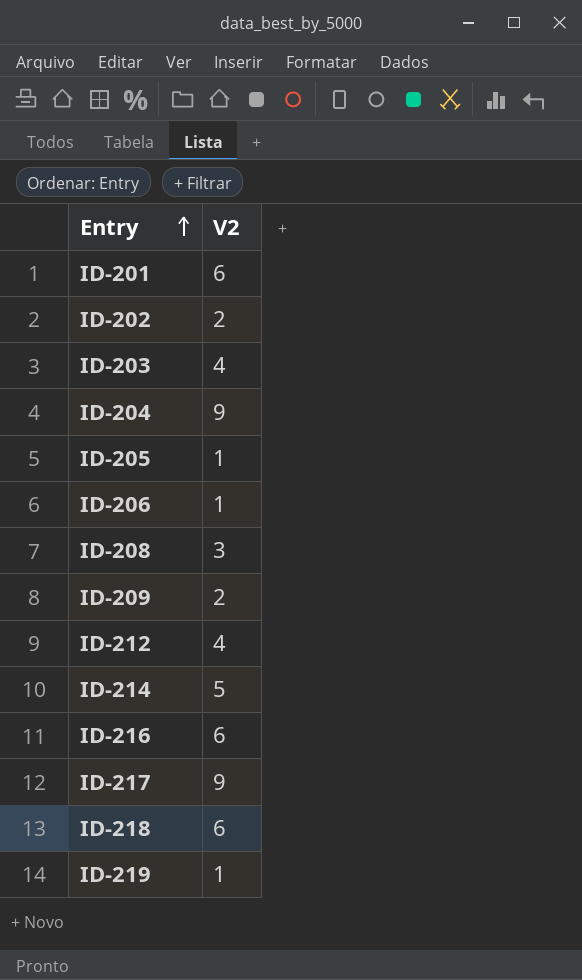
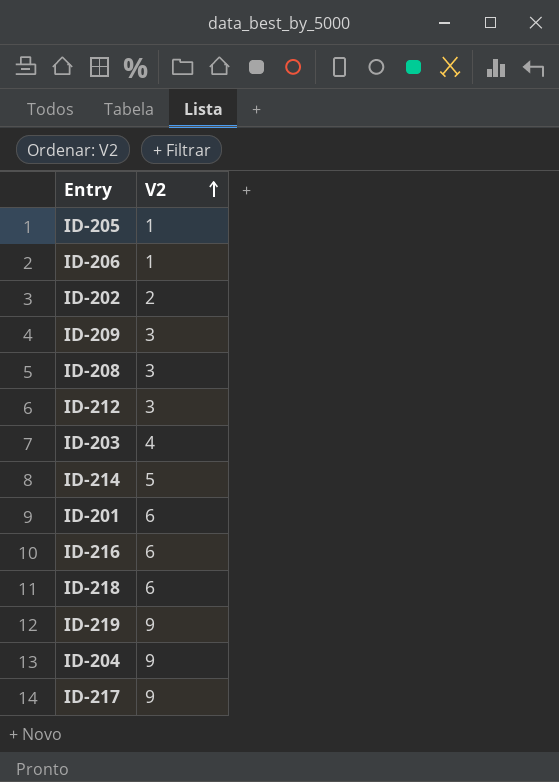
row order: Entry ascending -> V2 ascending
ID-209 | V2: 2 -> 3
ID-212 | V2: 4 -> 3
ID-219 | V2: 1 -> 9

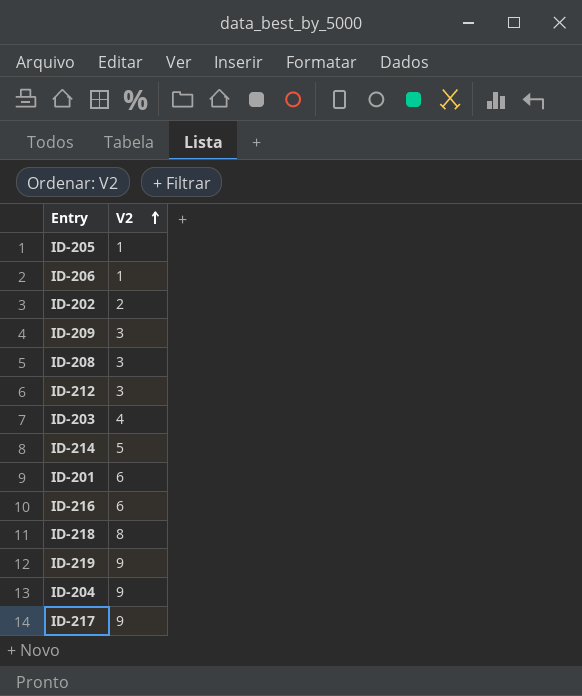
ID-218 | V2: 6 -> 8

